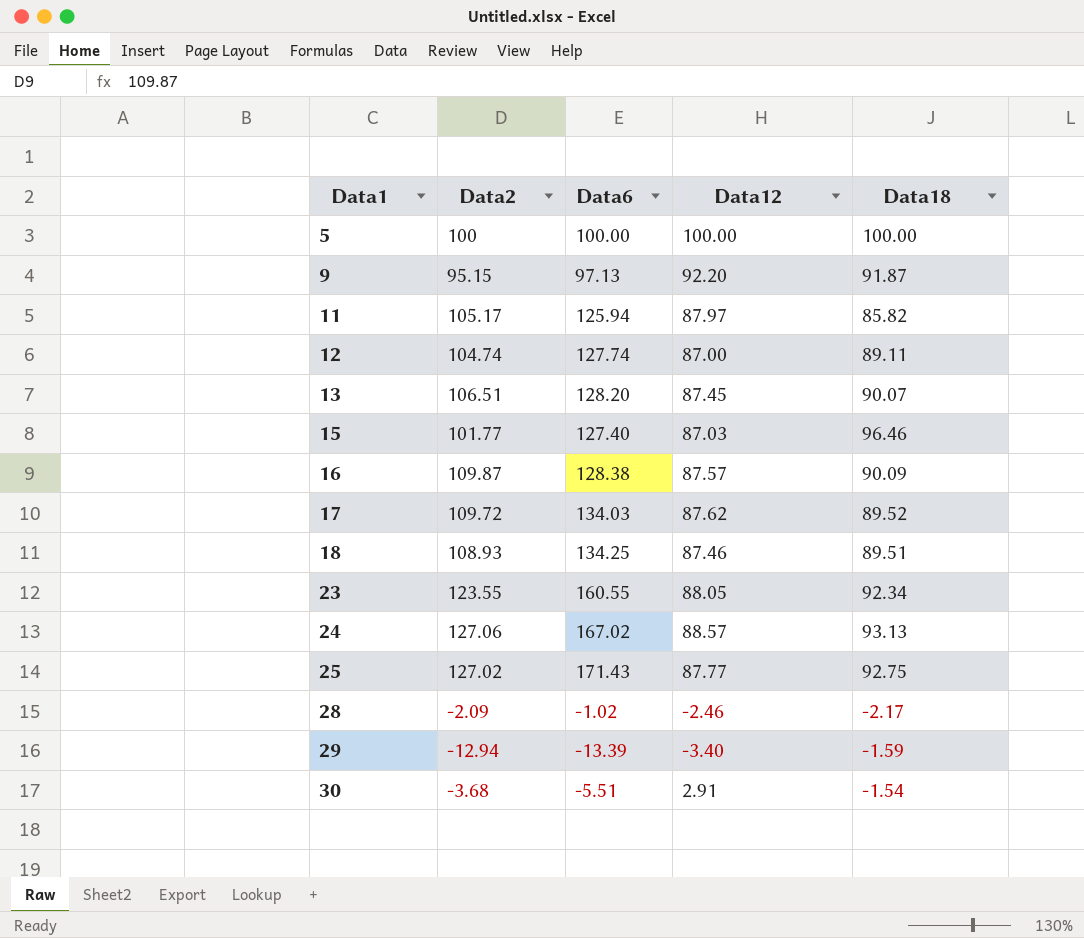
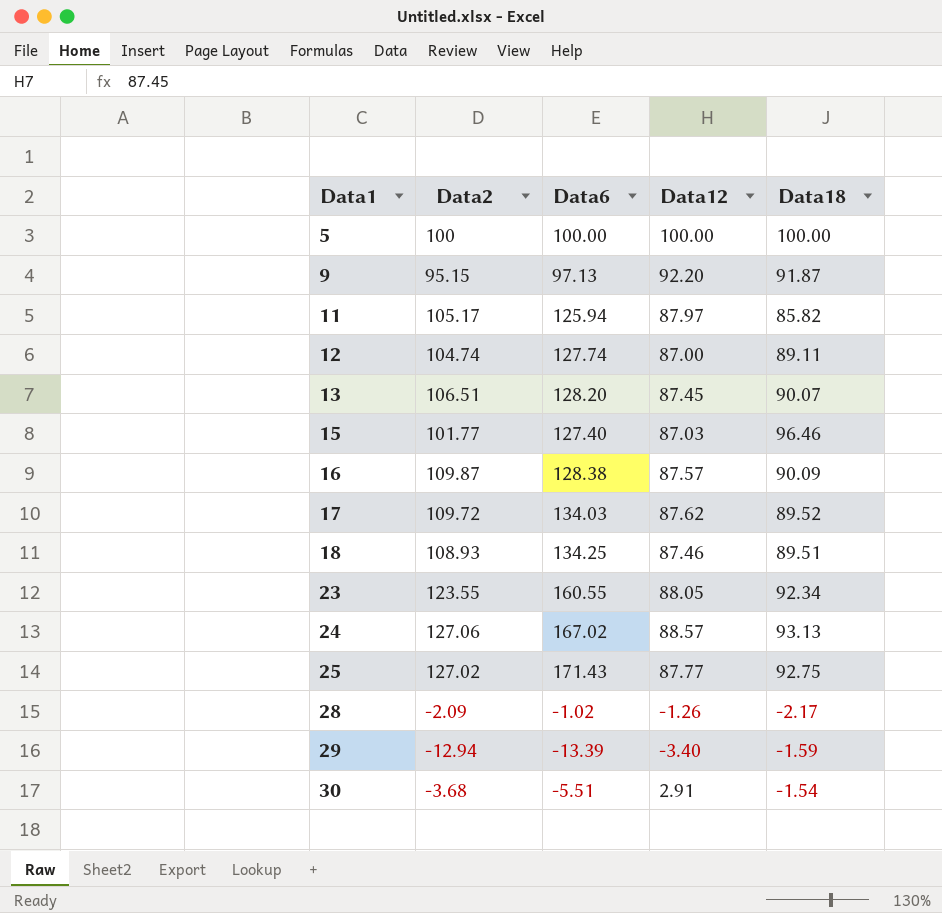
28 | Data12: -2.46 -> -1.26

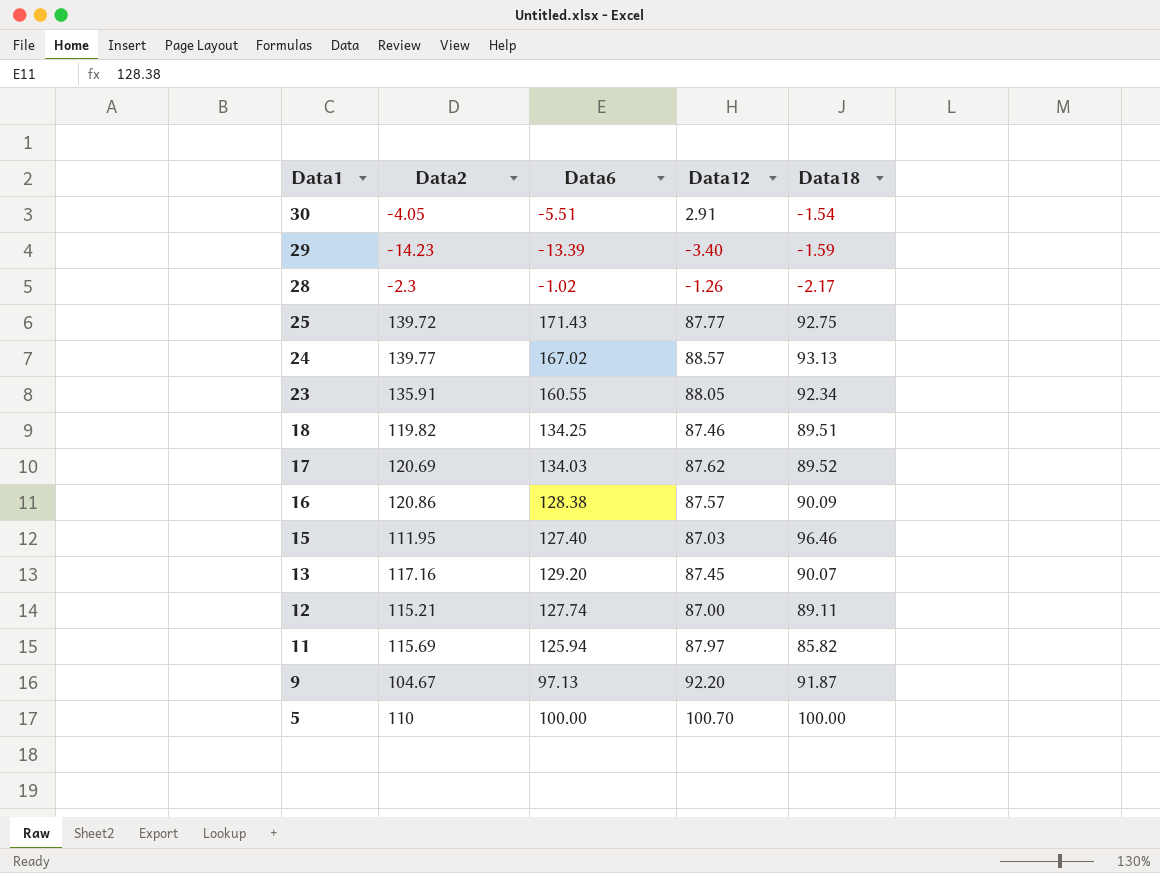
row order: Data1 ascending -> Data1 descending
30 | Data2: -3.68 -> -4.05
29 | Data2: -12.94 -> -14.23
28 | Data2: -2.09 -> -2.3
25 | Data2: 127.02 -> 139.72
24 | Data2: 127.06 -> 139.77
23 | Data2: 123.55 -> 135.91
18 | Data2: 108.93 -> 119.82
17 | Data2: 109.72 -> 120.69
16 | Data2: 109.87 -> 120.86
15 | Data2: 101.77 -> 111.95
13 | Data2: 106.51 -> 117.16
13 | Data6: 128.20 -> 129.20
12 | Data2: 104.74 -> 115.21
11 | Data2: 105.17 -> 115.69
9 | Data2: 95.15 -> 104.67
5 | Data2: 100 -> 110
5 | Data12: 100.00 -> 100.70

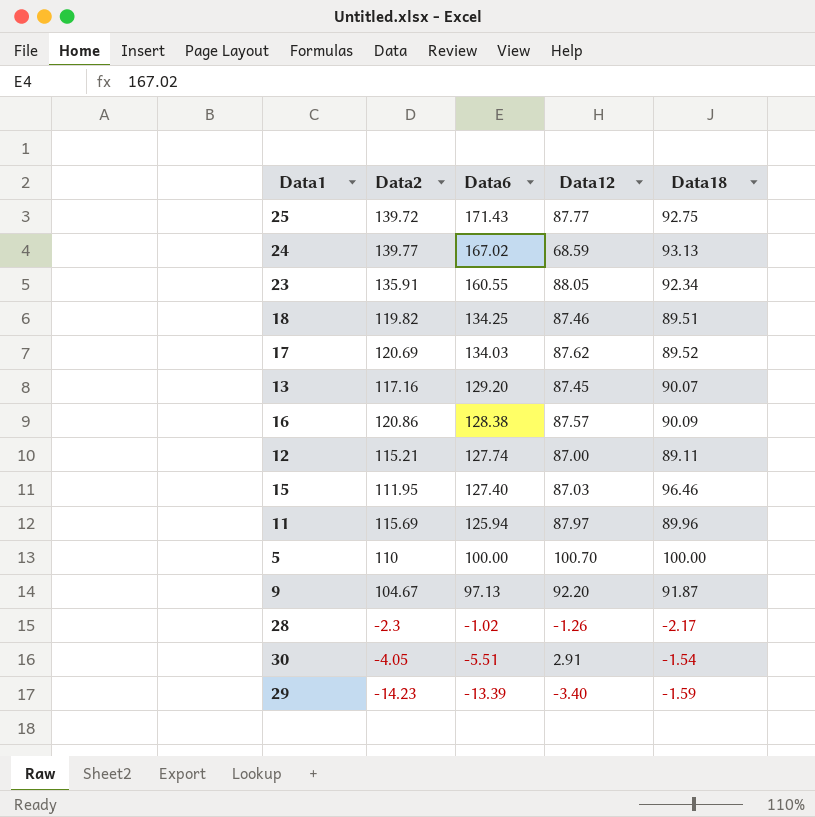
row order: Data1 descending -> Data6 descending
24 | Data12: 88.57 -> 68.59
11 | Data18: 85.82 -> 89.96

